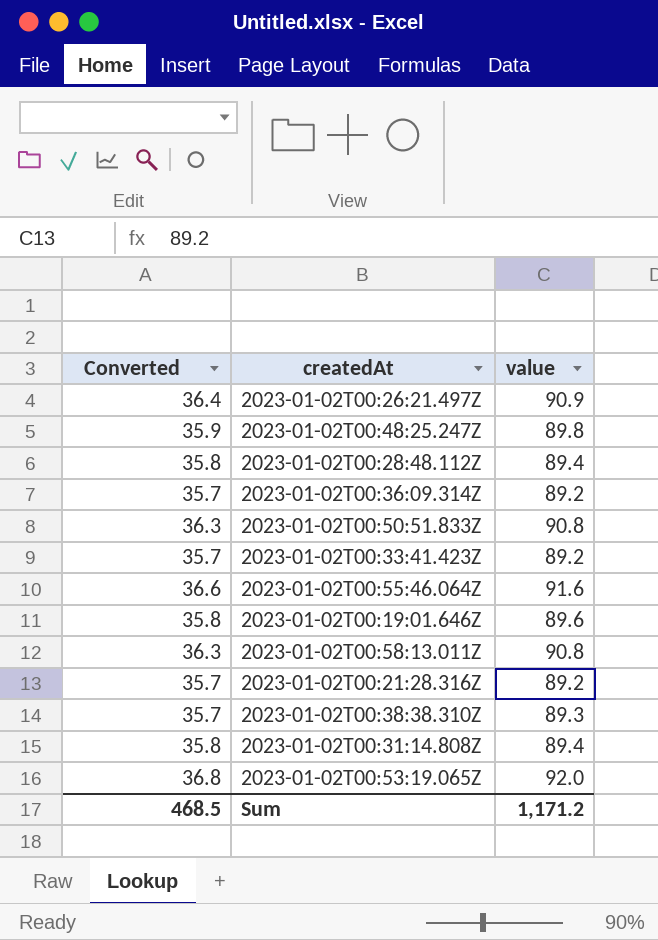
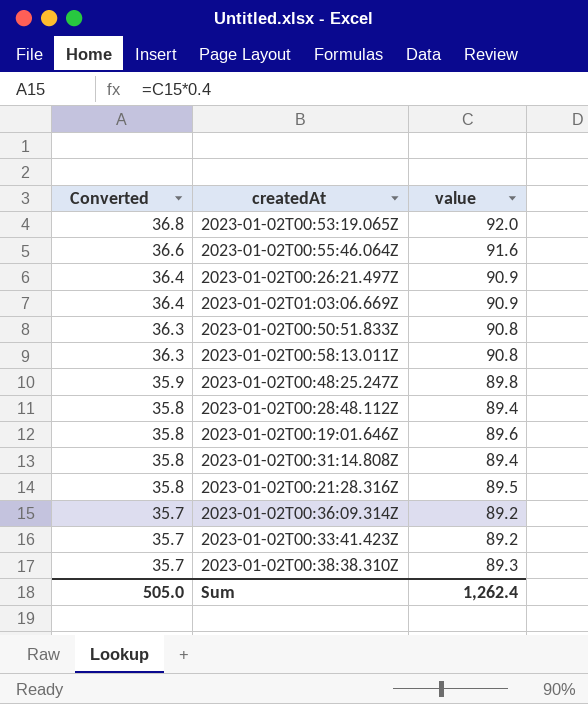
row order: none -> Converted descending
row 2023-01-02T01:03:06.669Z: none -> 36.4 | 90.9
2023-01-02T00:21:28.316Z | Converted: 35.7 -> 35.8
2023-01-02T00:21:28.316Z | value: 89.2 -> 89.5
Sum | Converted: 468.5 -> 505.0
Sum | value: 1,171.2 -> 1,262.4

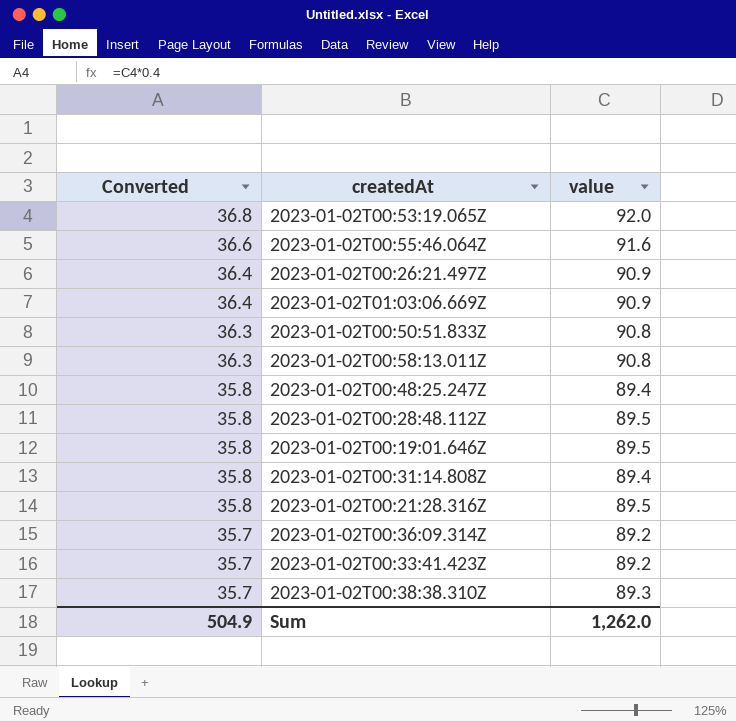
2023-01-02T00:48:25.247Z | Converted: 35.9 -> 35.8
2023-01-02T00:48:25.247Z | value: 89.8 -> 89.4
2023-01-02T00:28:48.112Z | value: 89.4 -> 89.5
2023-01-02T00:19:01.646Z | value: 89.6 -> 89.5
Sum | Converted: 505.0 -> 504.9
Sum | value: 1,262.4 -> 1,262.0

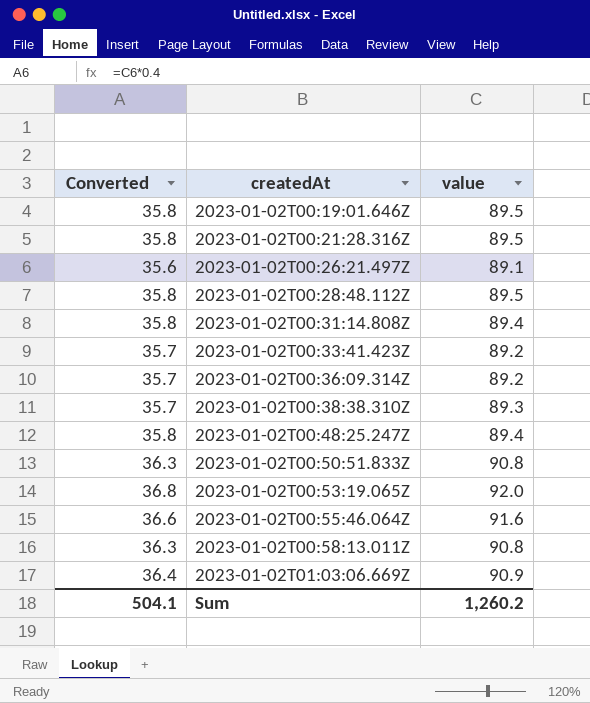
row order: Converted descending -> createdAt ascending
2023-01-02T00:26:21.497Z | Converted: 36.4 -> 35.6
2023-01-02T00:26:21.497Z | value: 90.9 -> 89.1
Sum | Converted: 504.9 -> 504.1
Sum | value: 1,262.0 -> 1,260.2

